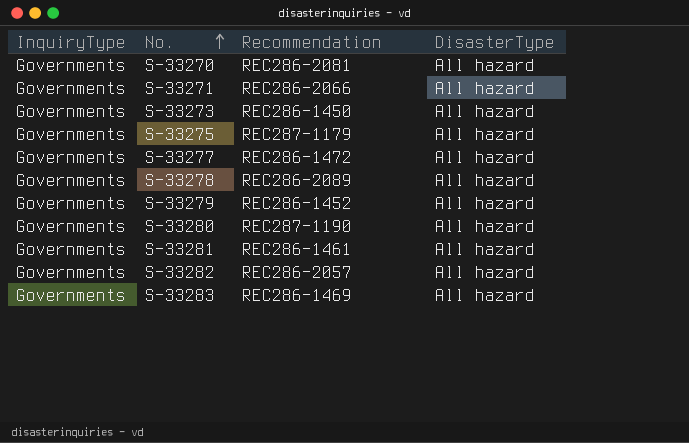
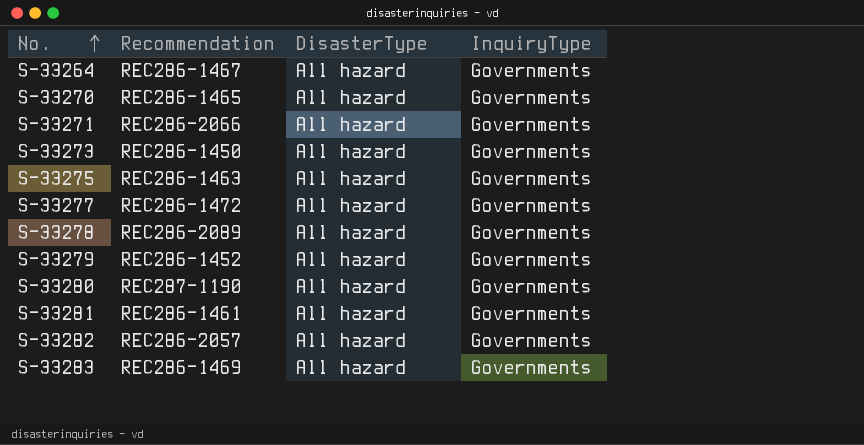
column InquiryType | position: 1 -> 4
row S-33264: none -> REC286-1467 | All hazard | Governments
S-33270 | Recommendation: REC286-2081 -> REC286-1465
S-33275 | Recommendation: REC287-1179 -> REC286-1463

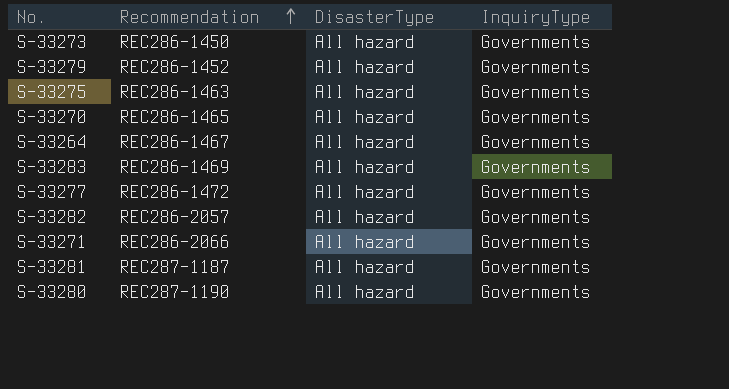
row order: No. ascending -> Recommendation ascending
row S-33278: REC286-2089 | All hazard | Governments -> none
S-33281 | Recommendation: REC286-1461 -> REC287-1187

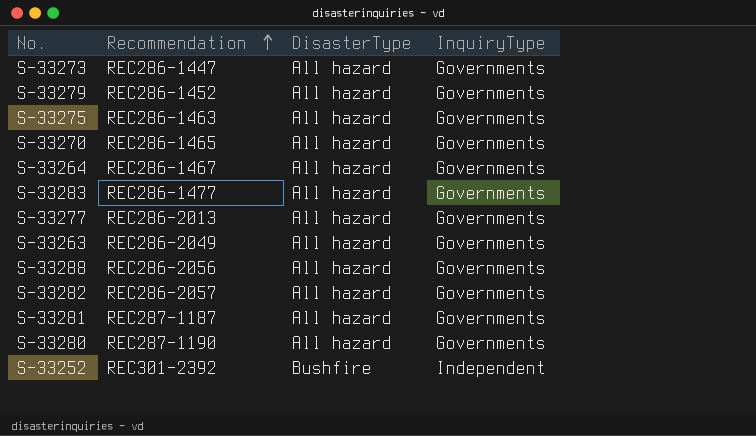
row S-33271: REC286-2066 | All hazard | Governments -> none
S-33273 | Recommendation: REC286-1450 -> REC286-1447
S-33283 | Recommendation: REC286-1469 -> REC286-1477
S-33277 | Recommendation: REC286-1472 -> REC286-2013
row S-33263: none -> REC286-2049 | All hazard | Governments
row S-33288: none -> REC286-2056 | All hazard | Governments
row S-33252: none -> REC301-2392 | Bushfire | Independent

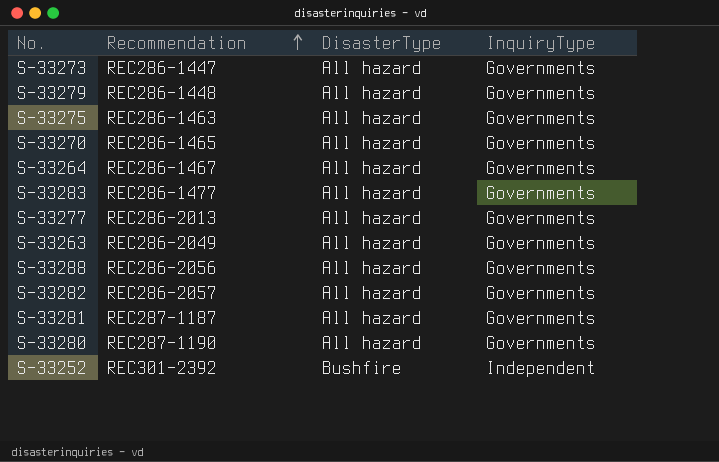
S-33279 | Recommendation: REC286-1452 -> REC286-1448

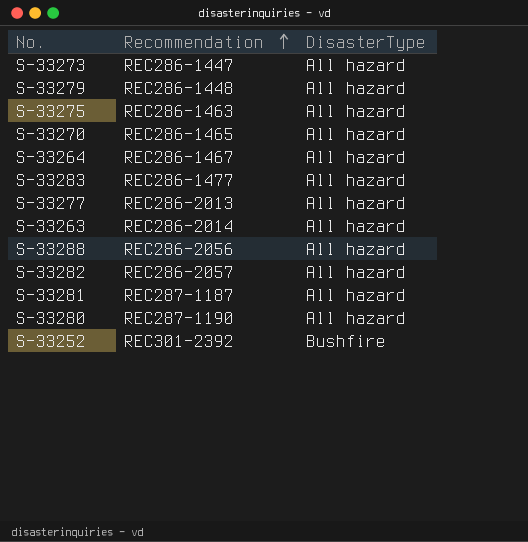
column InquiryType | position: 4 -> none
S-33263 | Recommendation: REC286-2049 -> REC286-2014

